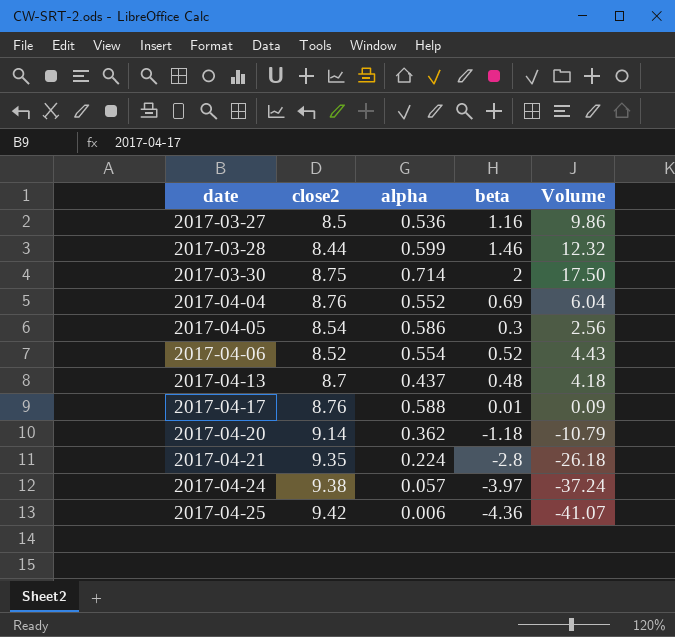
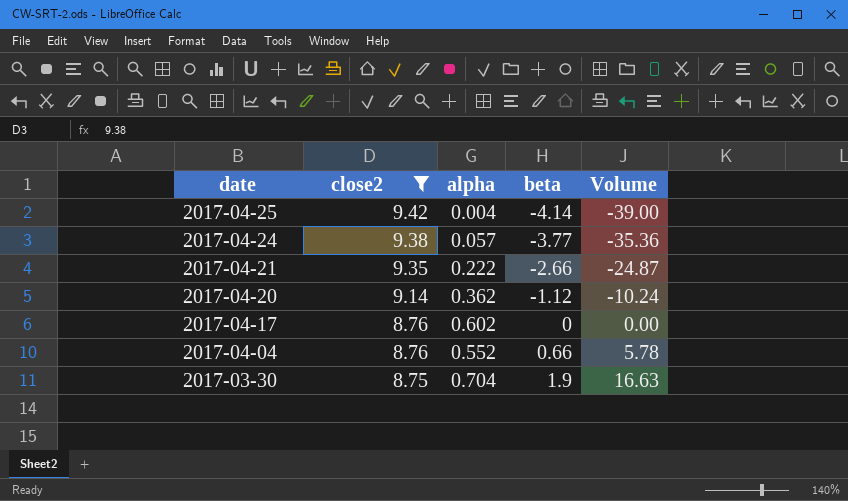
filter: none -> close2 >= 8.75
row order: date ascending -> date descending
2017-04-25 | alpha: 0.006 -> 0.004
2017-04-25 | beta: -4.36 -> -4.14
2017-04-25 | Volume: -41.07 -> -39.00
2017-04-24 | beta: -3.97 -> -3.77
2017-04-24 | Volume: -37.24 -> -35.36
2017-04-21 | alpha: 0.224 -> 0.222
2017-04-21 | beta: -2.8 -> -2.66
2017-04-21 | Volume: -26.18 -> -24.87
2017-04-20 | beta: -1.18 -> -1.12
2017-04-20 | Volume: -10.79 -> -10.24
2017-04-17 | alpha: 0.588 -> 0.602
2017-04-17 | beta: 0.01 -> 0
2017-04-17 | Volume: 0.09 -> 0.00
2017-04-04 | beta: 0.69 -> 0.66
2017-04-04 | Volume: 6.04 -> 5.78
2017-03-30 | alpha: 0.714 -> 0.704
2017-03-30 | beta: 2 -> 1.9
2017-03-30 | Volume: 17.50 -> 16.63

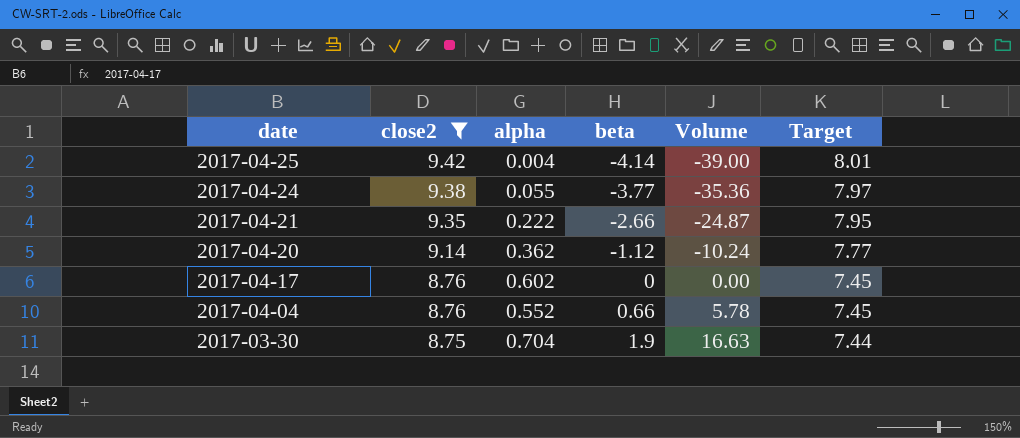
column Target | formula: none -> [close2] * 0.85
2017-04-24 | alpha: 0.057 -> 0.055

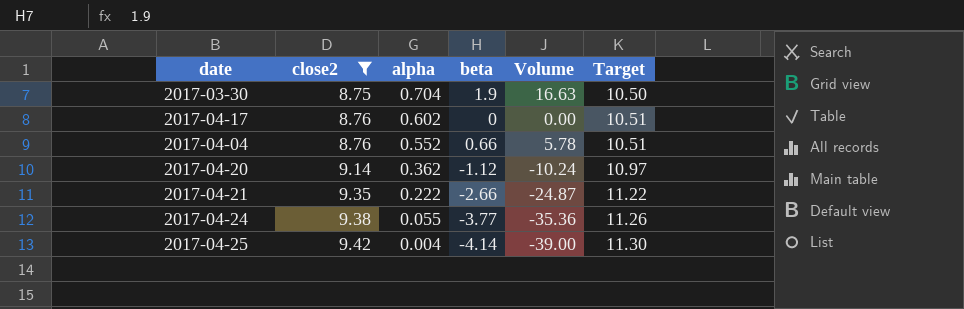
row order: date descending -> close2 ascending
column Target | formula: [close2] * 0.85 -> [close2] * 1.2

